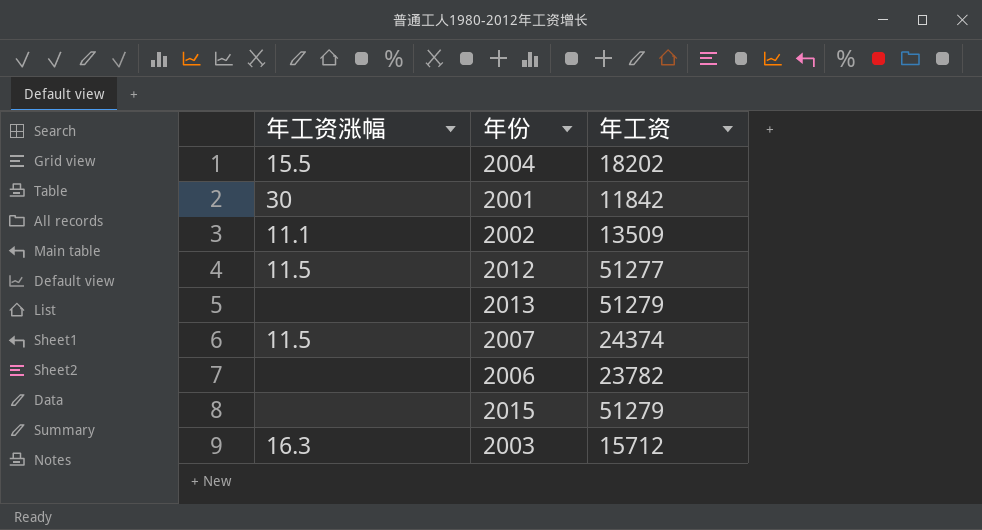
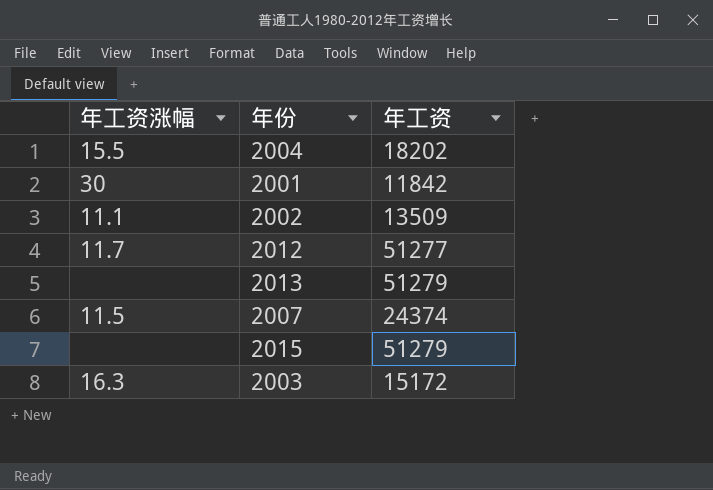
row 2006: none | 23782 -> none
2012 | 年工资涨幅: 11.5 -> 11.7
2003 | 年工资: 15712 -> 15172

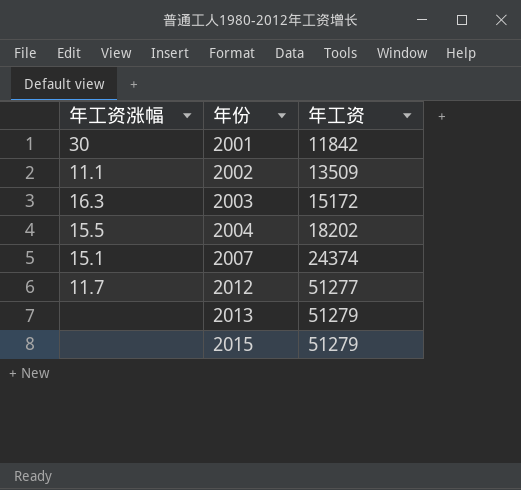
row order: none -> 年份 ascending
2007 | 年工资涨幅: 11.5 -> 15.1

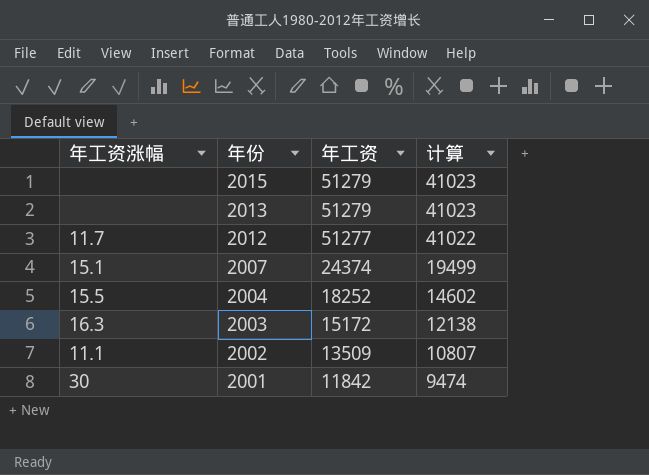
row order: 年份 ascending -> 年份 descending
column 计算 | formula: none -> [年工资] * 0.8
2004 | 年工资: 18202 -> 18252

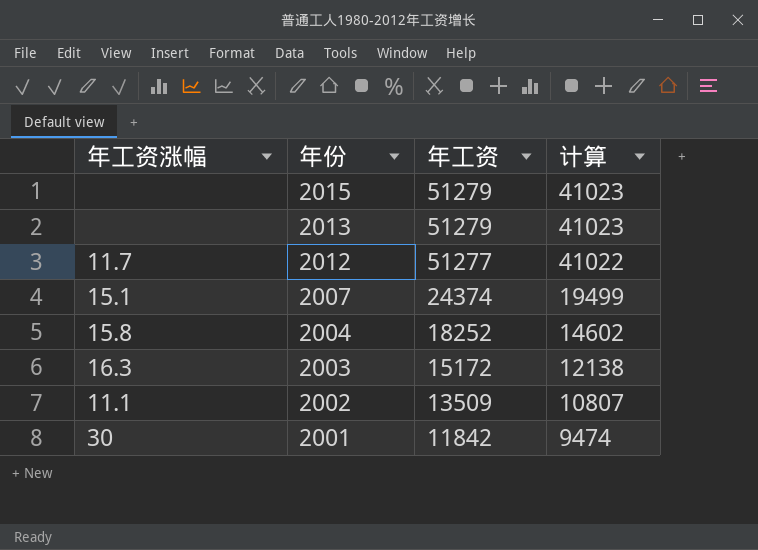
2004 | 年工资涨幅: 15.5 -> 15.8

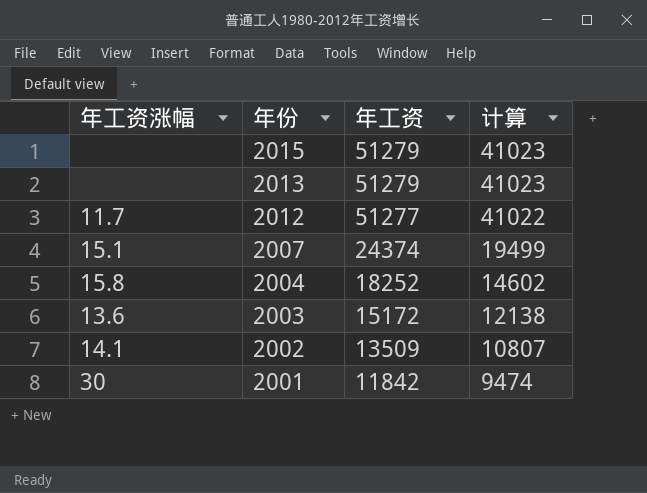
2003 | 年工资涨幅: 16.3 -> 13.6
2002 | 年工资涨幅: 11.1 -> 14.1

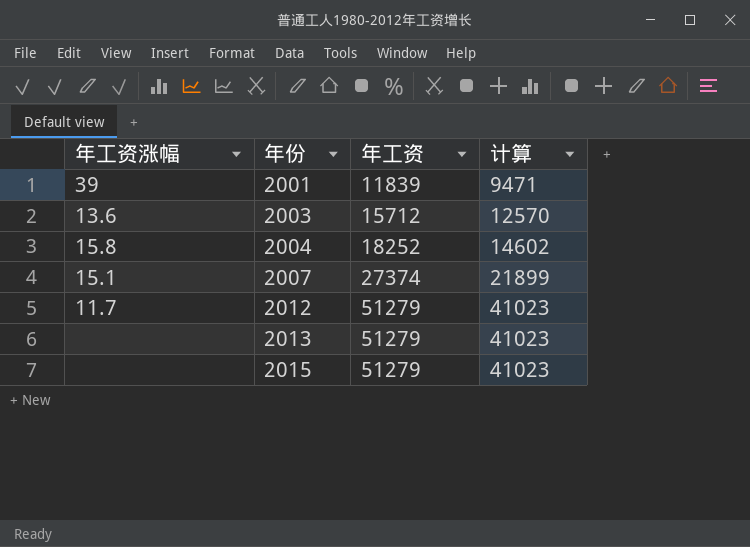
row order: 年份 descending -> 年份 ascending
row 2002: 14.1 | 13509 | 10807 -> none
2001 | 年工资涨幅: 30 -> 39
2001 | 年工资: 11842 -> 11839
2001 | 计算: 9474 -> 9471
2003 | 年工资: 15172 -> 15712
2003 | 计算: 12138 -> 12570
2007 | 年工资: 24374 -> 27374
2007 | 计算: 19499 -> 21899
2012 | 年工资: 51277 -> 51279
2012 | 计算: 41022 -> 41023

